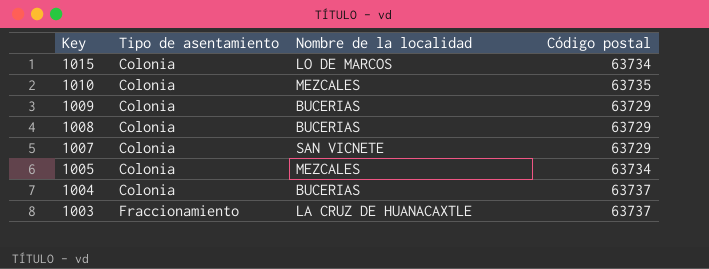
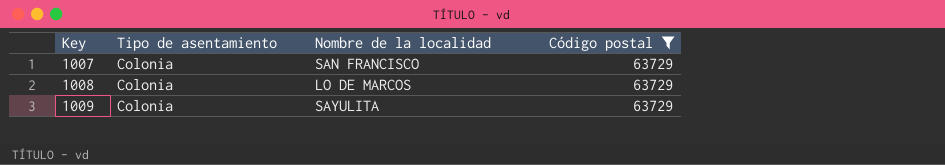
filter: none -> Código postal = 63729
row order: Key descending -> Key ascending
1007 | Nombre de la localidad: SAN VICNETE -> SAN FRANCISCO
1008 | Nombre de la localidad: BUCERIAS -> LO DE MARCOS
1009 | Nombre de la localidad: BUCERIAS -> SAYULITA

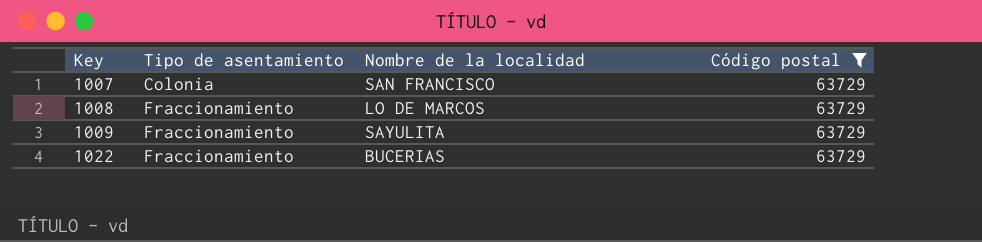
1008 | Tipo de asentamiento: Colonia -> Fraccionamiento
1009 | Tipo de asentamiento: Colonia -> Fraccionamiento
row 1022: none -> Fraccionamiento | BUCERIAS | 63729

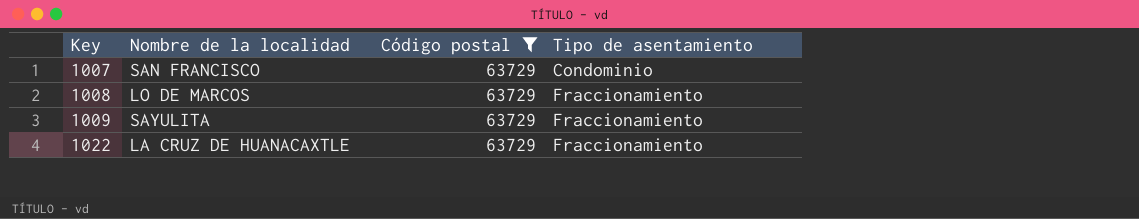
column Tipo de asentamiento | position: 2 -> 4
1007 | Tipo de asentamiento: Colonia -> Condominio
1022 | Nombre de la localidad: BUCERIAS -> LA CRUZ DE HUANACAXTLE

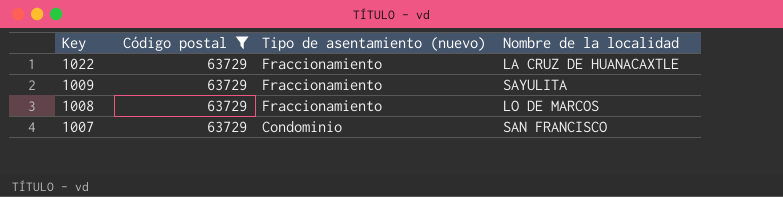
row order: Key ascending -> Key descending
column name: Tipo de asentamiento -> Tipo de asentamiento (nuevo)
column Nombre de la localidad | position: 2 -> 4

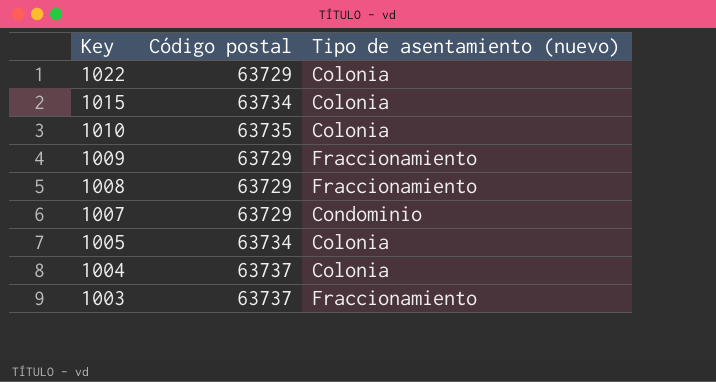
filter: Código postal = 63729 -> none
column Nombre de la localidad | position: 4 -> none
1022 | Tipo de asentamiento (nuevo): Fraccionamiento -> Colonia

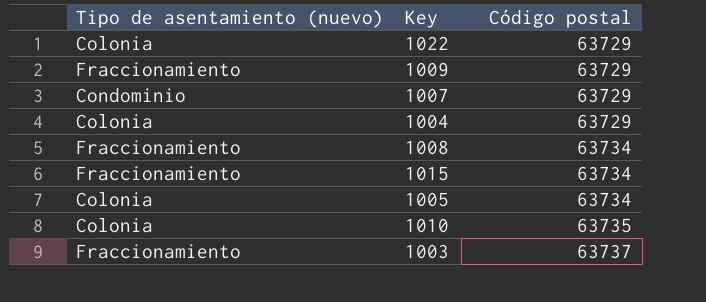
row order: Key descending -> Código postal ascending
column Tipo de asentamiento (nuevo) | position: 3 -> 1
1004 | Código postal: 63737 -> 63729
1008 | Código postal: 63729 -> 63734
1015 | Tipo de asentamiento (nuevo): Colonia -> Fraccionamiento

